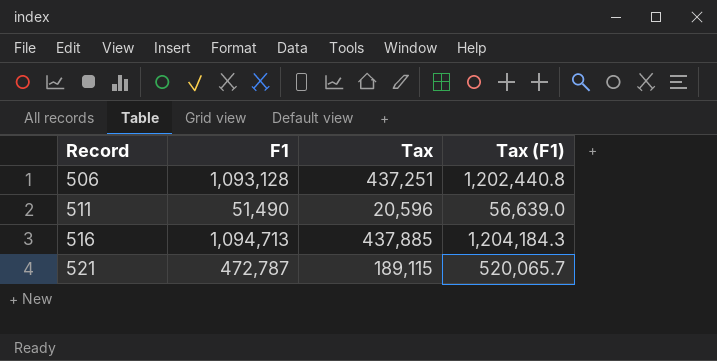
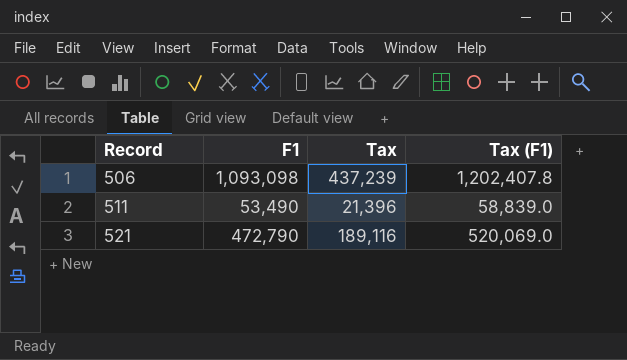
row 516: 1,094,713 | 437,885 | 1,204,184.3 -> none
506 | F1: 1,093,128 -> 1,093,098
506 | Tax: 437,251 -> 437,239
506 | Tax (F1): 1,202,440.8 -> 1,202,407.8
511 | F1: 51,490 -> 53,490
511 | Tax: 20,596 -> 21,396
511 | Tax (F1): 56,639.0 -> 58,839.0
521 | F1: 472,787 -> 472,790
521 | Tax: 189,115 -> 189,116
521 | Tax (F1): 520,065.7 -> 520,069.0

